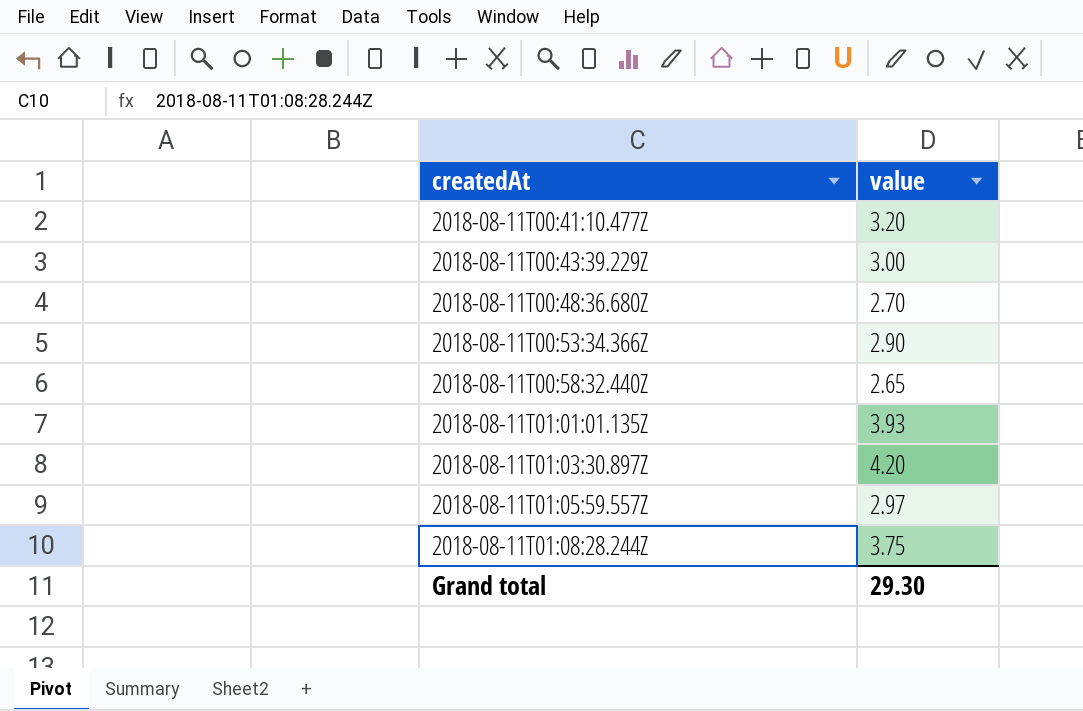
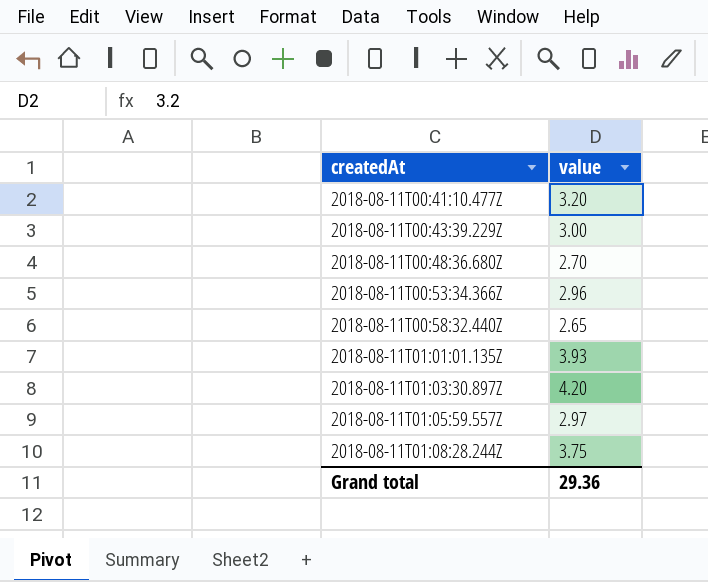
2018-08-11T00:53:34.366Z | value: 2.90 -> 2.96
Grand total | value: 29.30 -> 29.36

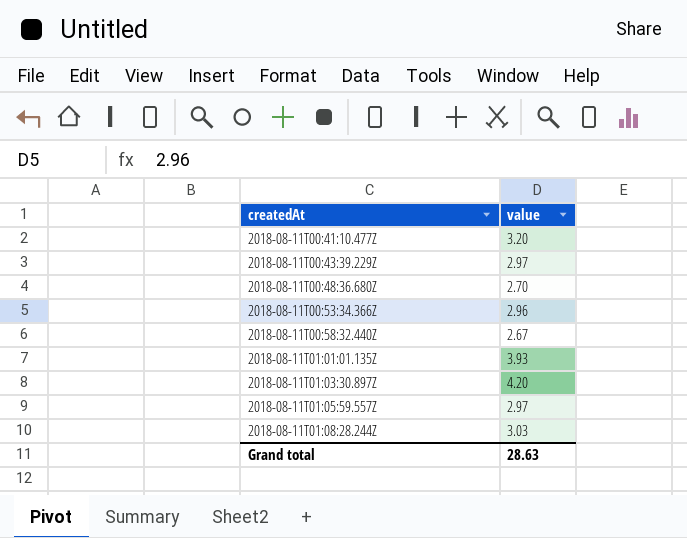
2018-08-11T00:43:39.229Z | value: 3.00 -> 2.97
2018-08-11T00:58:32.440Z | value: 2.65 -> 2.67
2018-08-11T01:08:28.244Z | value: 3.75 -> 3.03
Grand total | value: 29.36 -> 28.63

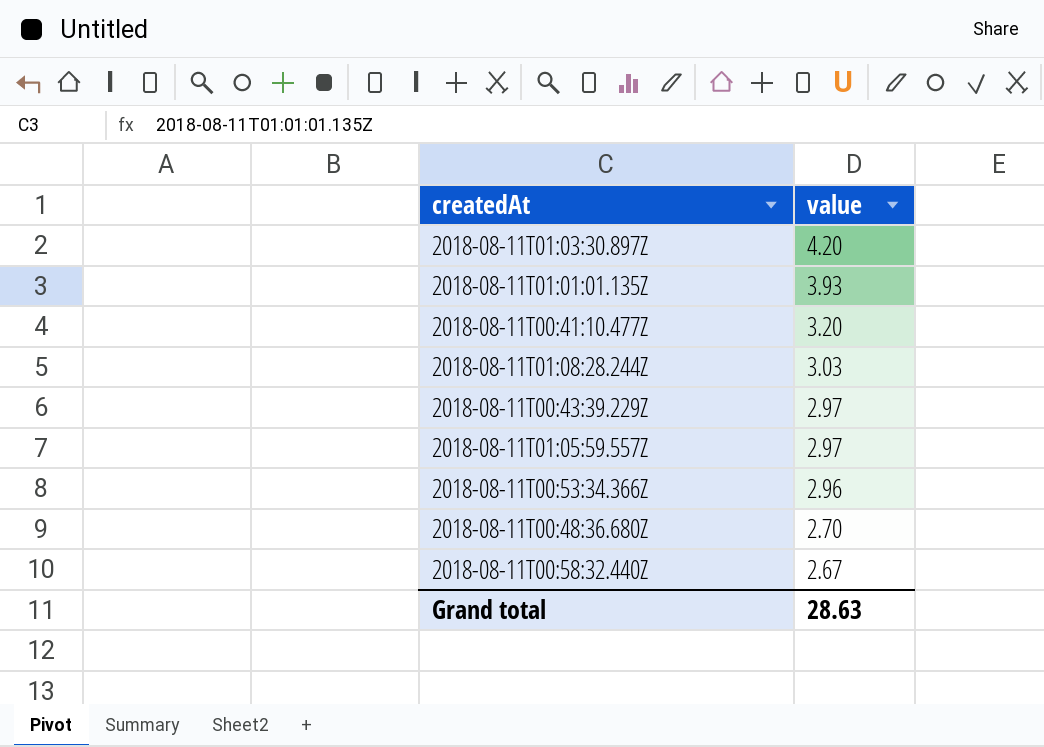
row order: createdAt ascending -> value descending

